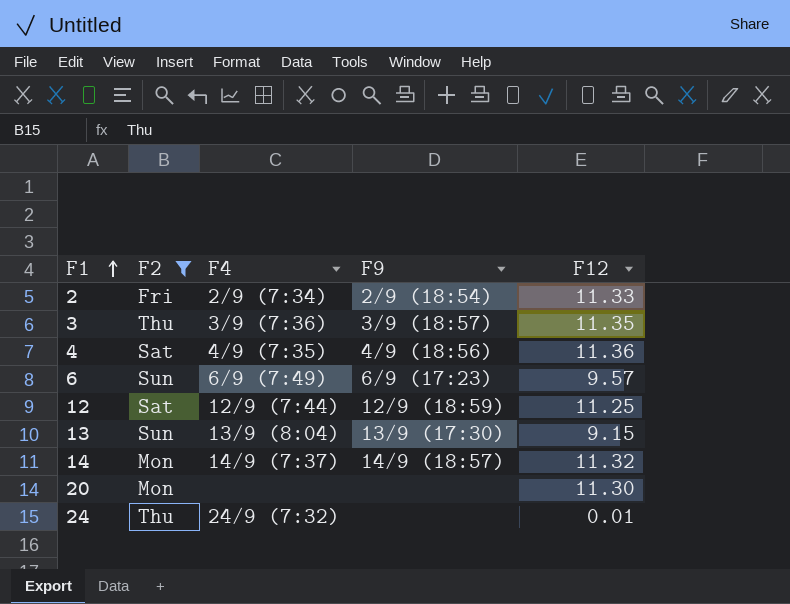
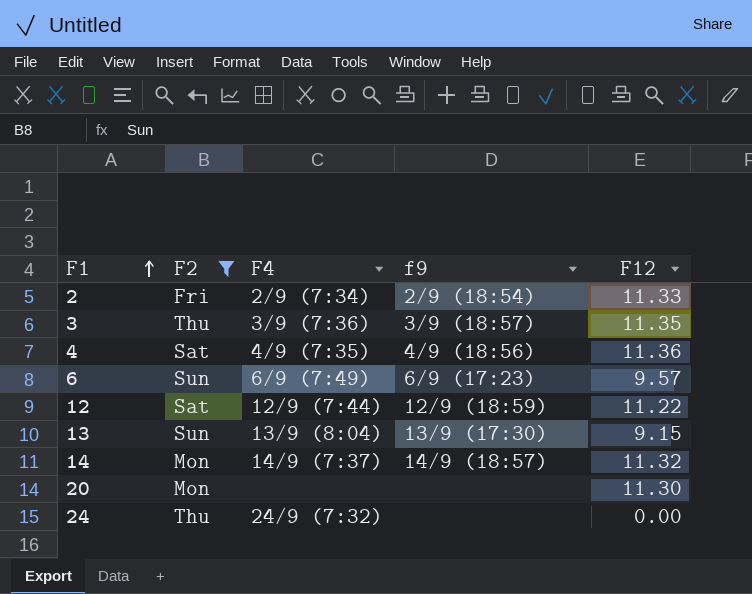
column name: F9 -> f9
12 | F12: 11.25 -> 11.22
24 | F12: 0.01 -> 0.00

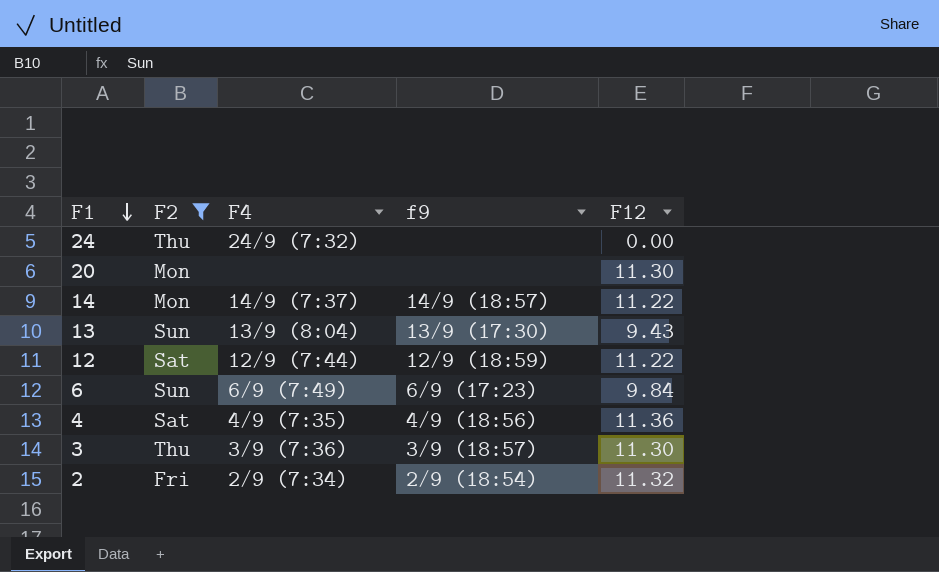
row order: F1 ascending -> F1 descending
14 | F12: 11.32 -> 11.22
13 | F12: 9.15 -> 9.43
6 | F12: 9.57 -> 9.84
3 | F12: 11.35 -> 11.30
2 | F12: 11.33 -> 11.32

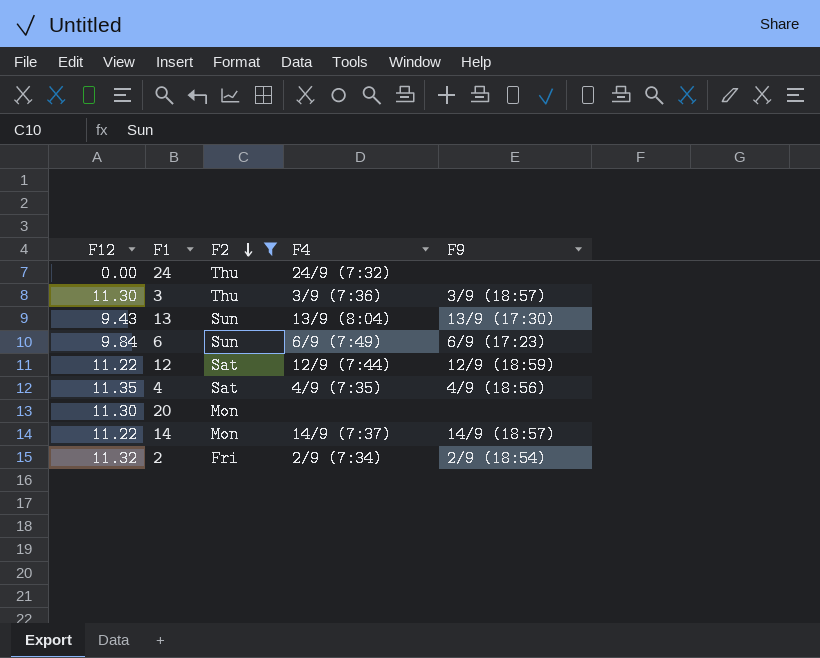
row order: F1 descending -> F2 descending
column F12 | position: 5 -> 1
column name: f9 -> F9
4 | F12: 11.36 -> 11.35

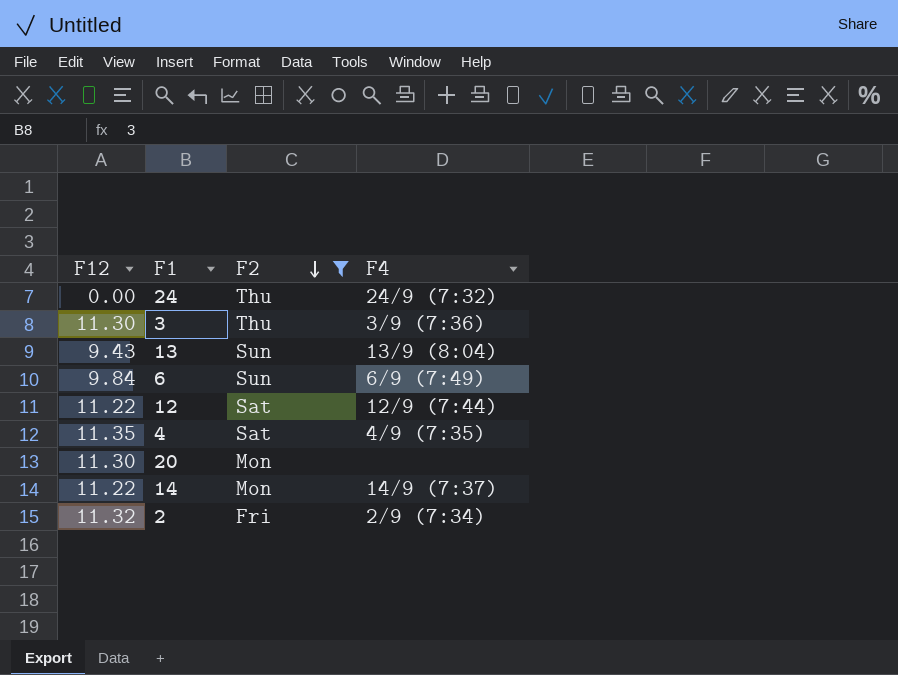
column F9 | position: 5 -> none

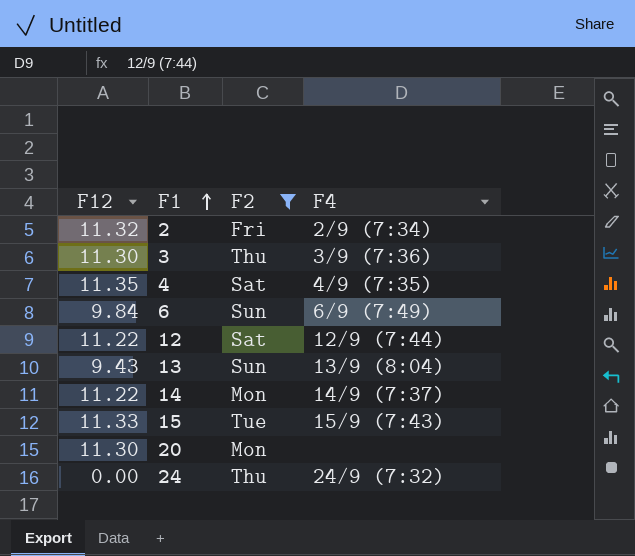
row order: F2 descending -> F1 ascending
row 15: none -> 11.33 | Tue | 15/9 (7:43)

